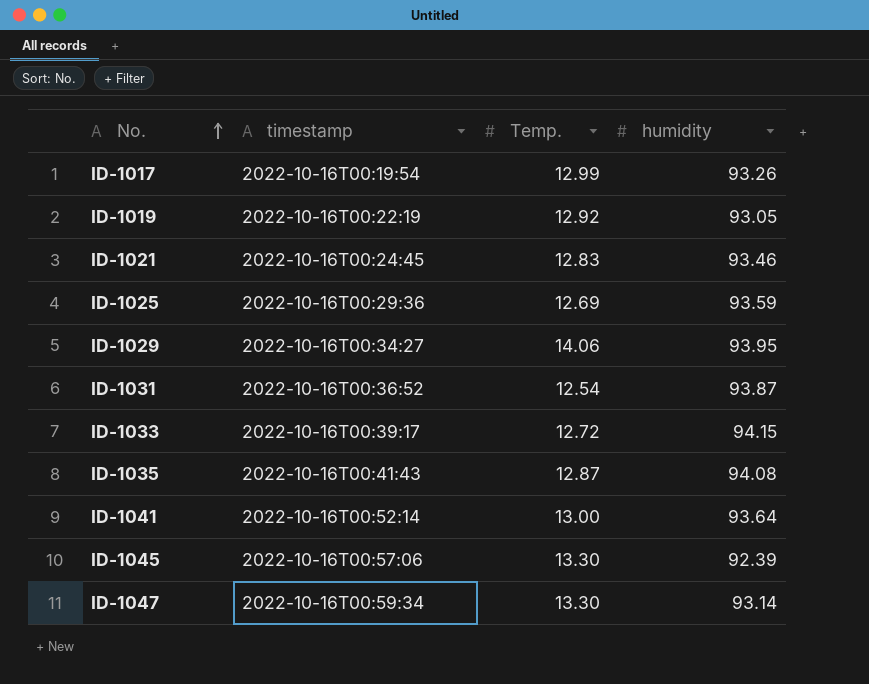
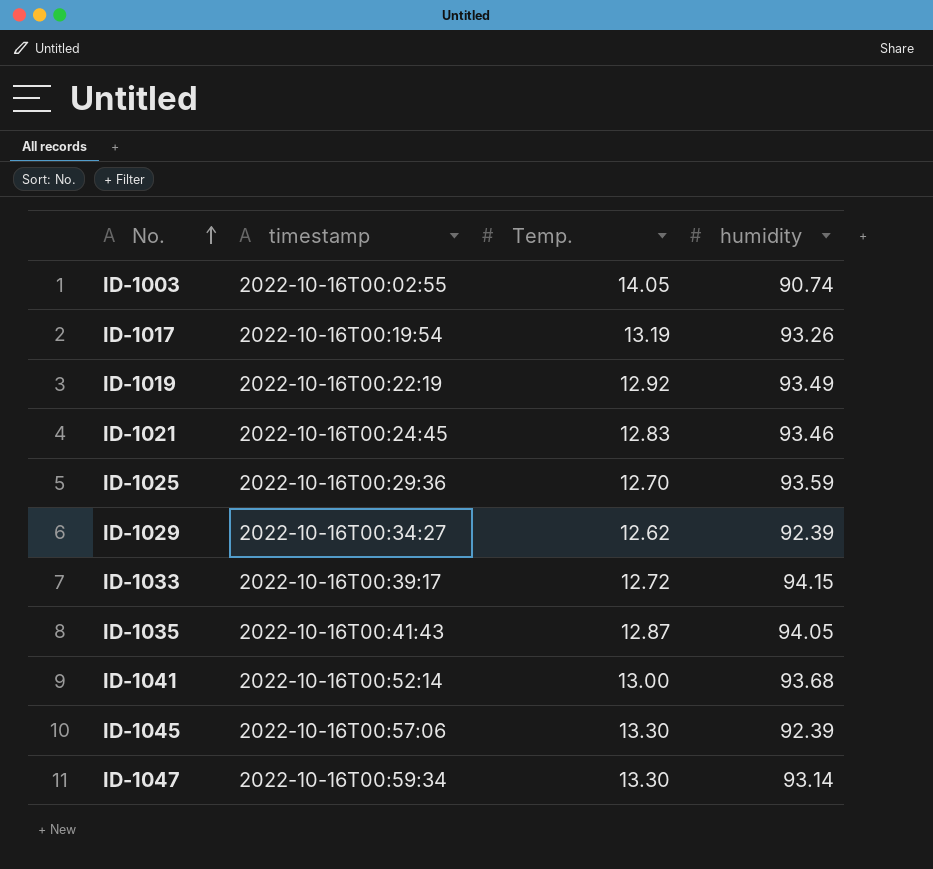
row ID-1031: 2022-10-16T00:36:52 | 12.54 | 93.87 -> none
row ID-1003: none -> 2022-10-16T00:02:55 | 14.05 | 90.74
ID-1017 | Temp.: 12.99 -> 13.19
ID-1019 | humidity: 93.05 -> 93.49
ID-1025 | Temp.: 12.69 -> 12.70
ID-1029 | Temp.: 14.06 -> 12.62
ID-1029 | humidity: 93.95 -> 92.39
ID-1035 | humidity: 94.08 -> 94.05
ID-1041 | humidity: 93.64 -> 93.68

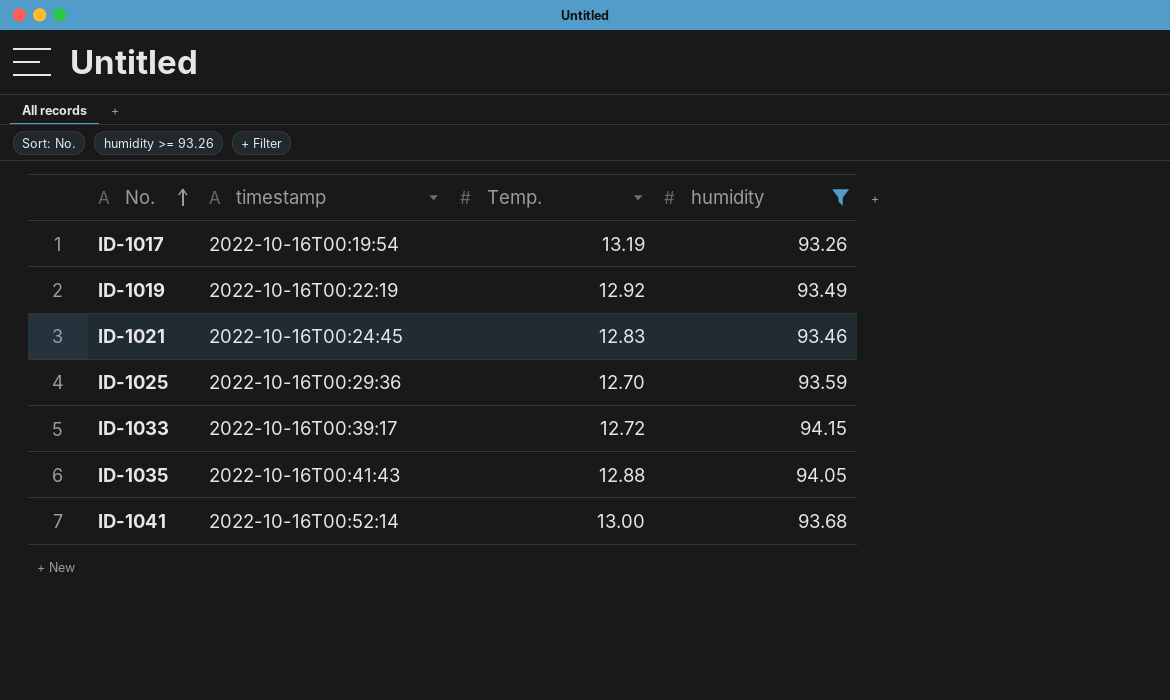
filter: none -> humidity >= 93.26
ID-1035 | Temp.: 12.87 -> 12.88

